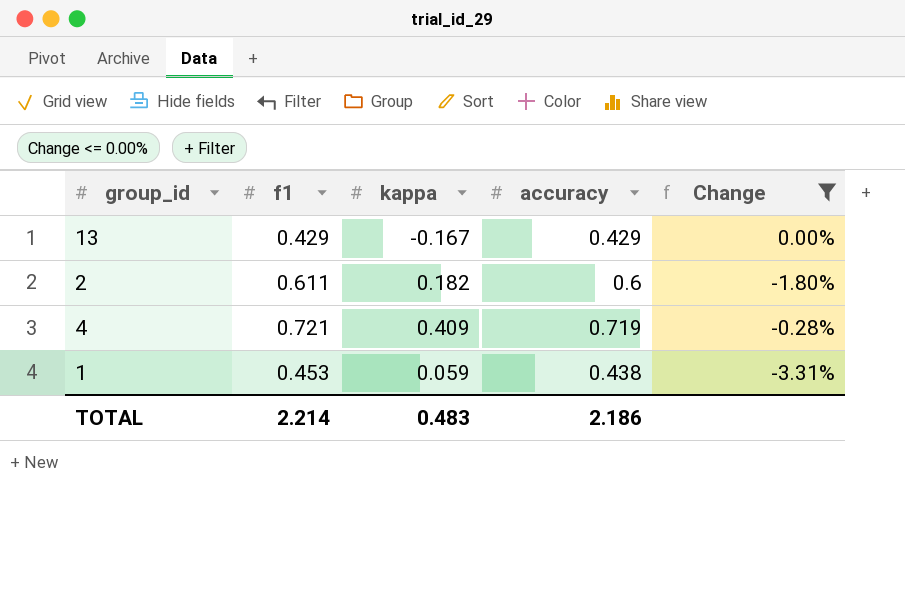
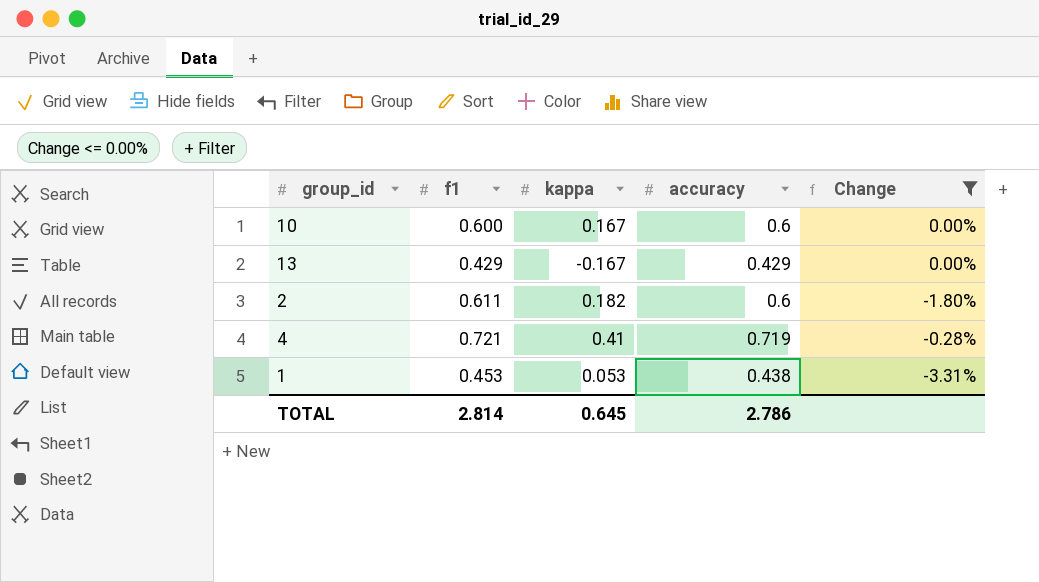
row 10: none -> 0.600 | 0.167 | 0.6 | 0.00%
4 | kappa: 0.409 -> 0.41
1 | kappa: 0.059 -> 0.053
TOTAL | f1: 2.214 -> 2.814
TOTAL | kappa: 0.483 -> 0.645
TOTAL | accuracy: 2.186 -> 2.786

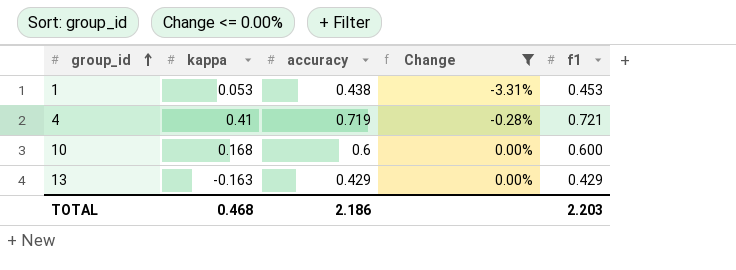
row order: none -> group_id ascending
column f1 | position: 2 -> 5
row 2: 0.611 | 0.182 | 0.6 | -1.80% -> none
10 | kappa: 0.167 -> 0.168
13 | kappa: -0.167 -> -0.163
TOTAL | kappa: 0.645 -> 0.468
TOTAL | accuracy: 2.786 -> 2.186
TOTAL | f1: 2.814 -> 2.203

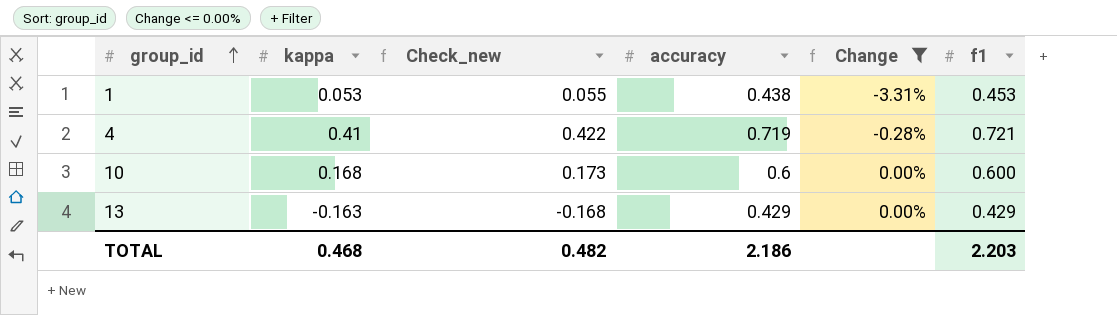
column Check_new | formula: none -> [kappa] * 1.03

